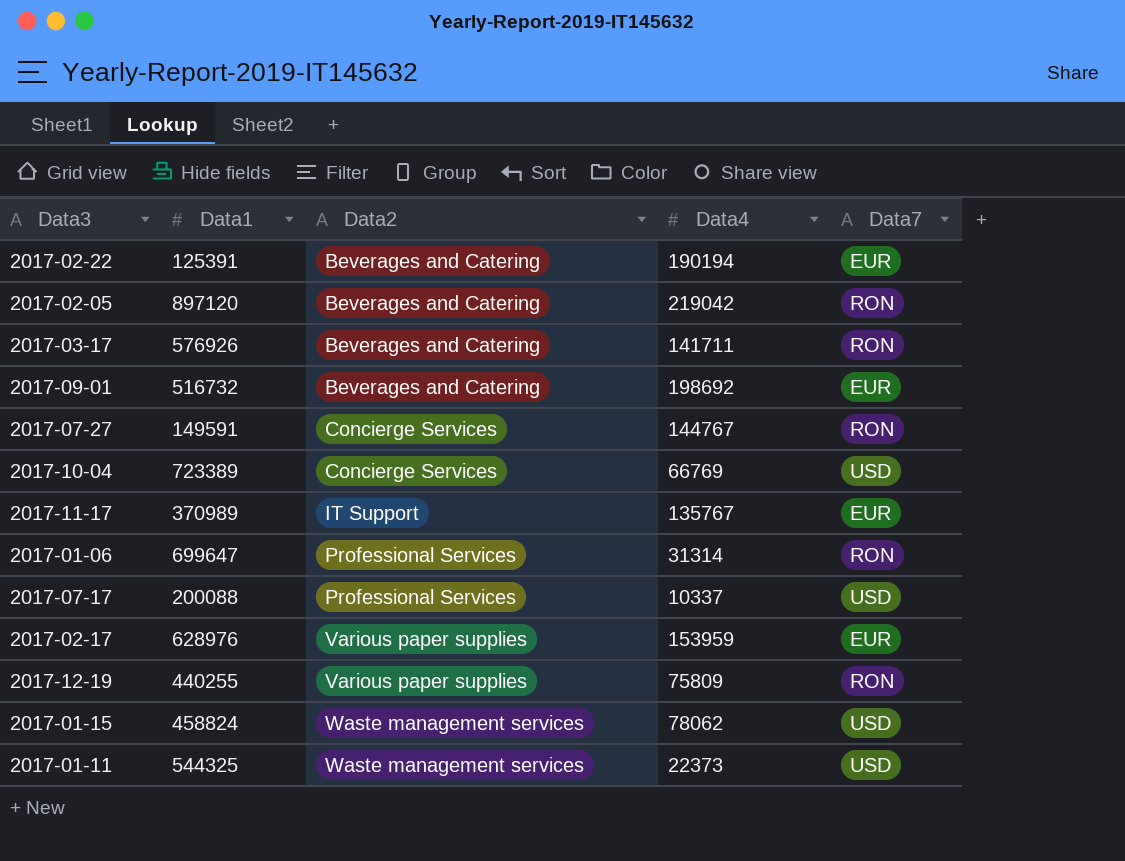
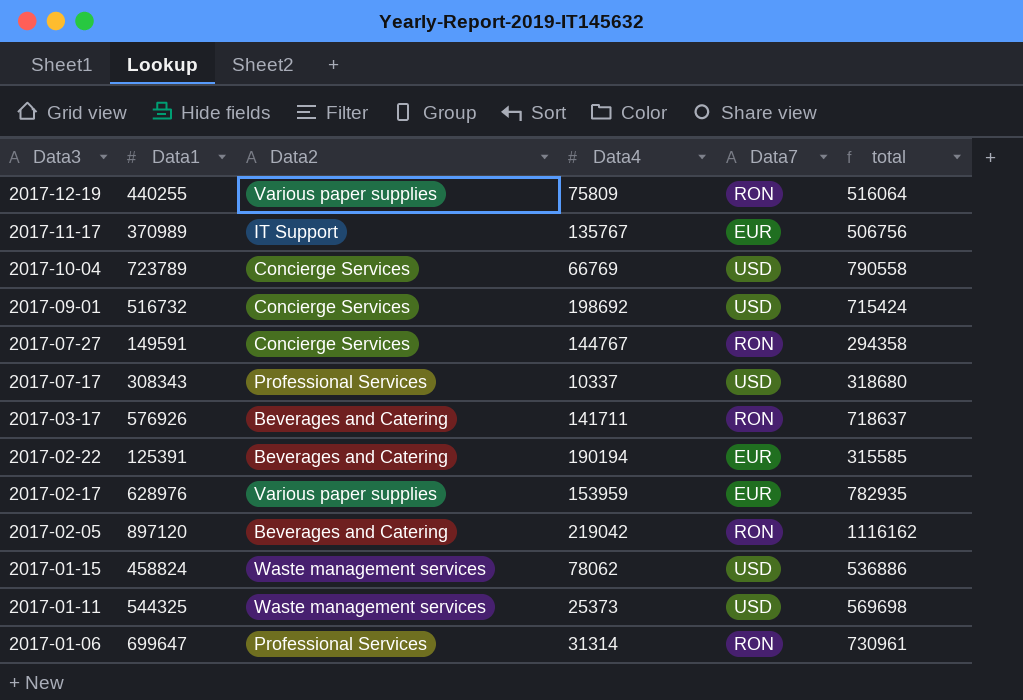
row order: Data2 ascending -> Data3 descending
column total | formula: none -> [Data1] + [Data4]
2017-10-04 | Data1: 723389 -> 723789
2017-09-01 | Data2: Beverages and Catering -> Concierge Services
2017-09-01 | Data7: EUR -> USD
2017-07-17 | Data1: 200088 -> 308343
2017-01-11 | Data4: 22373 -> 25373

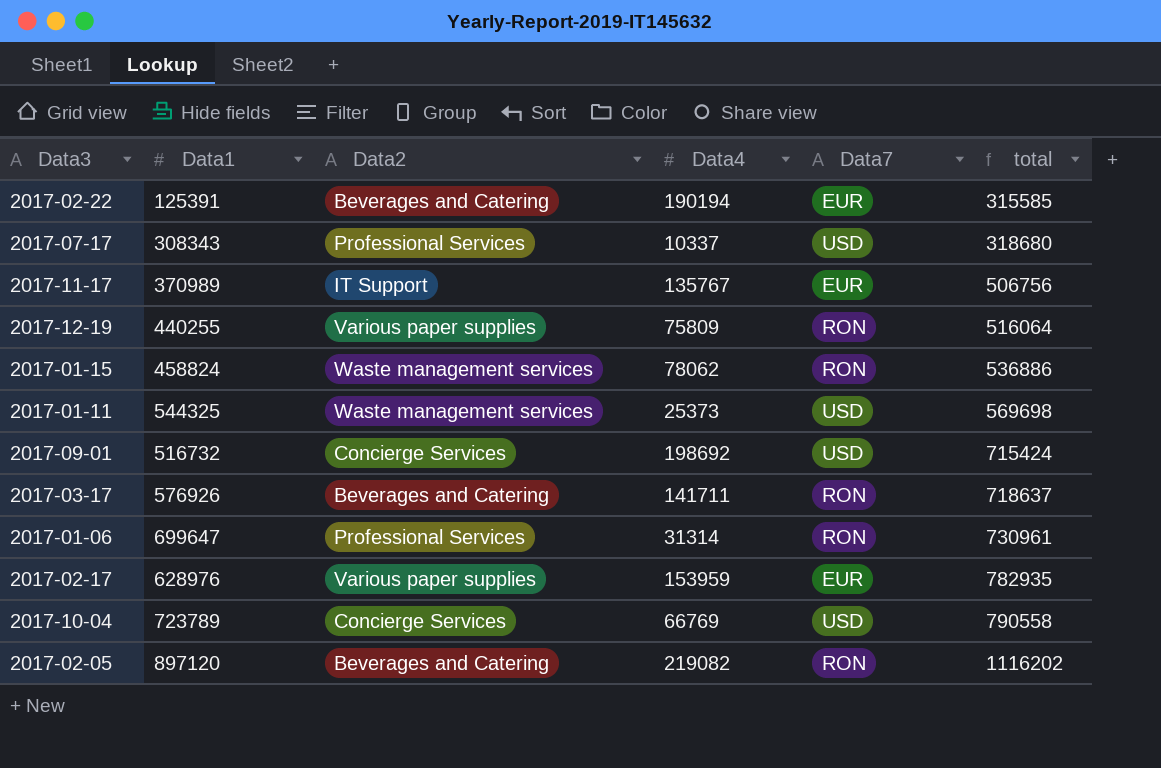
row order: Data3 descending -> total ascending
row 2017-07-27: 149591 | Concierge Services | 144767 | RON | 294358 -> none
2017-01-15 | Data7: USD -> RON
2017-02-05 | Data4: 219042 -> 219082
2017-02-05 | total: 1116162 -> 1116202

